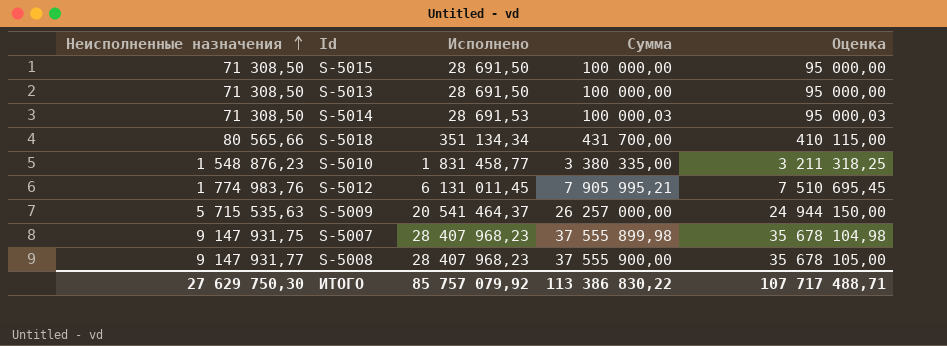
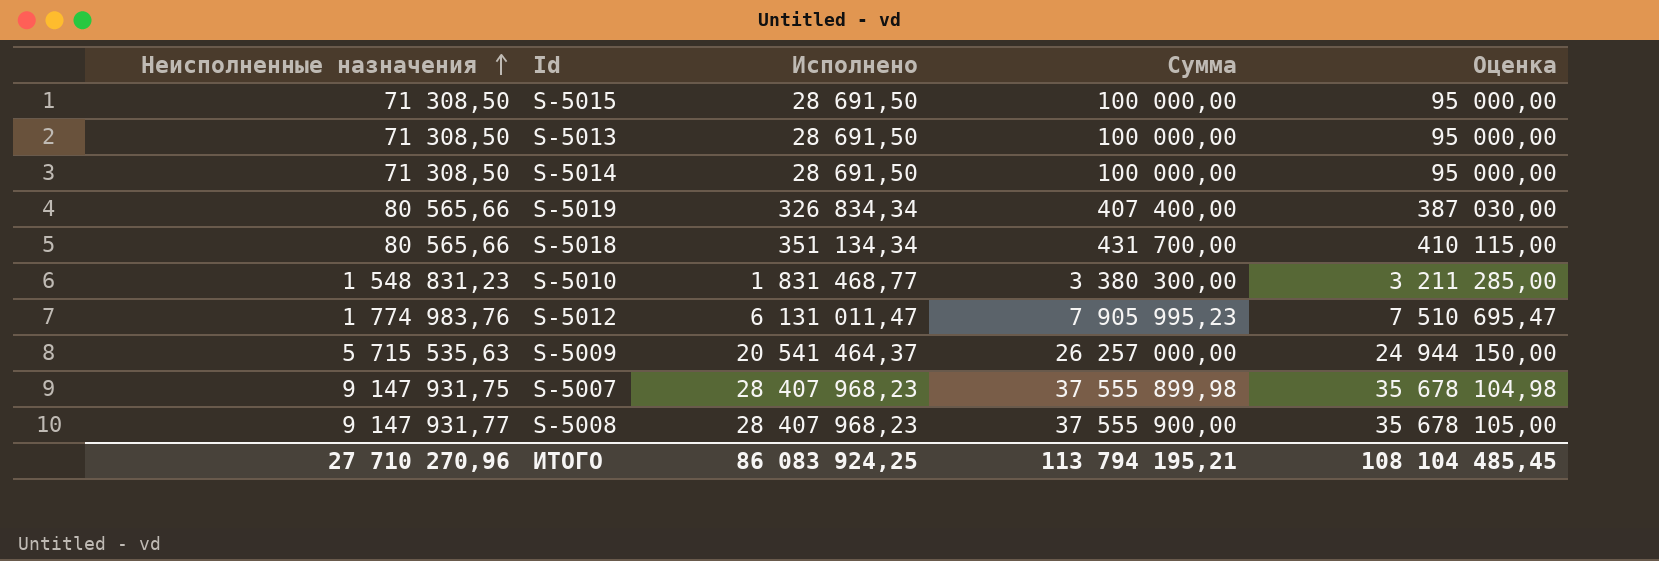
S-5014 | Исполнено: 28 691,53 -> 28 691,50
S-5014 | Сумма: 100 000,03 -> 100 000,00
S-5014 | Оценка: 95 000,03 -> 95 000,00
row S-5019: none -> 80 565,66 | 326 834,34 | 407 400,00 | 387 030,00
S-5010 | Неисполненные назначения: 1 548 876,23 -> 1 548 831,23
S-5010 | Исполнено: 1 831 458,77 -> 1 831 468,77
S-5010 | Сумма: 3 380 335,00 -> 3 380 300,00
S-5010 | Оценка: 3 211 318,25 -> 3 211 285,00
S-5012 | Исполнено: 6 131 011,45 -> 6 131 011,47
S-5012 | Сумма: 7 905 995,21 -> 7 905 995,23
S-5012 | Оценка: 7 510 695,45 -> 7 510 695,47
ИТОГО | Неисполненные назначения: 27 629 750,30 -> 27 710 270,96
ИТОГО | Исполнено: 85 757 079,92 -> 86 083 924,25
ИТОГО | Сумма: 113 386 830,22 -> 113 794 195,21
ИТОГО | Оценка: 107 717 488,71 -> 108 104 485,45

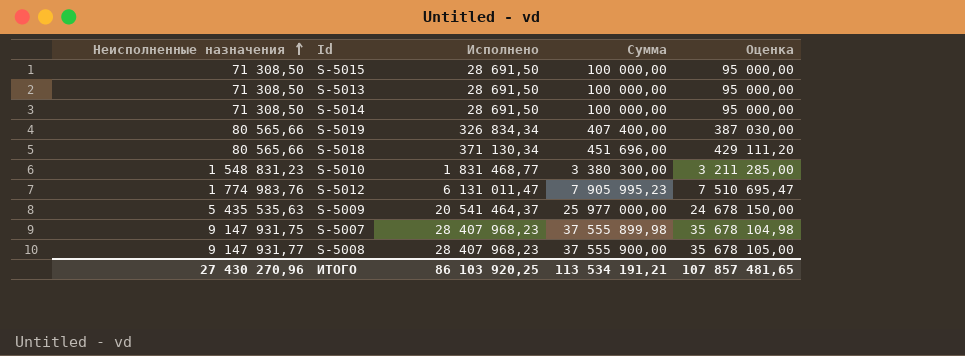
S-5018 | Исполнено: 351 134,34 -> 371 130,34
S-5018 | Сумма: 431 700,00 -> 451 696,00
S-5018 | Оценка: 410 115,00 -> 429 111,20
S-5009 | Неисполненные назначения: 5 715 535,63 -> 5 435 535,63
S-5009 | Сумма: 26 257 000,00 -> 25 977 000,00
S-5009 | Оценка: 24 944 150,00 -> 24 678 150,00
ИТОГО | Неисполненные назначения: 27 710 270,96 -> 27 430 270,96
ИТОГО | Исполнено: 86 083 924,25 -> 86 103 920,25
ИТОГО | Сумма: 113 794 195,21 -> 113 534 191,21
ИТОГО | Оценка: 108 104 485,45 -> 107 857 481,65

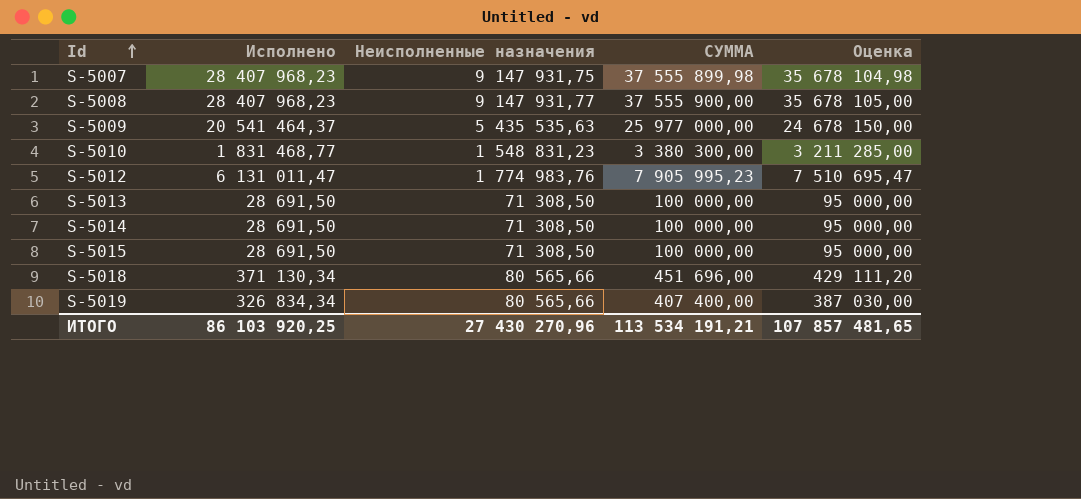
row order: Неисполненные назначения ascending -> Id ascending
column Неисполненные назначения | position: 1 -> 3
column name: Сумма -> СУММА

